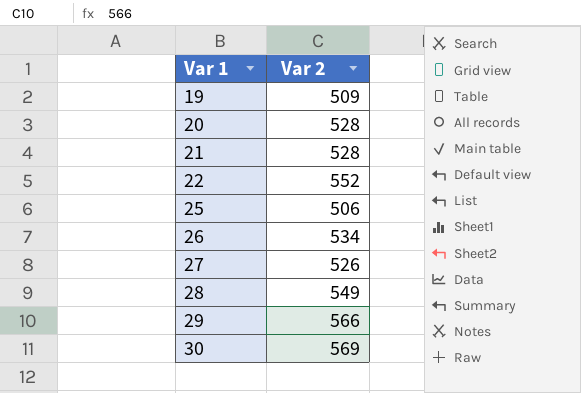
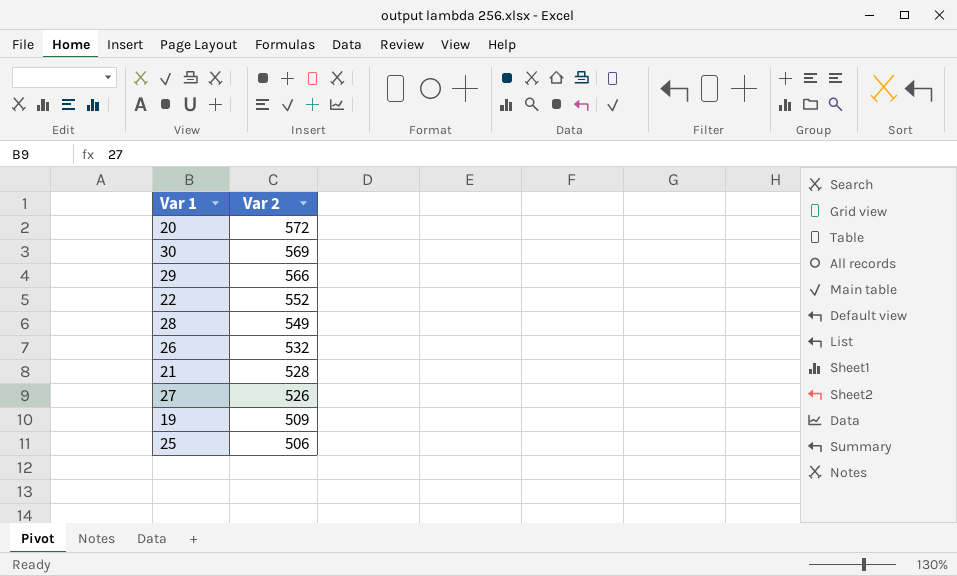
row order: Var 1 ascending -> Var 2 descending
20 | Var 2: 528 -> 572
26 | Var 2: 534 -> 532

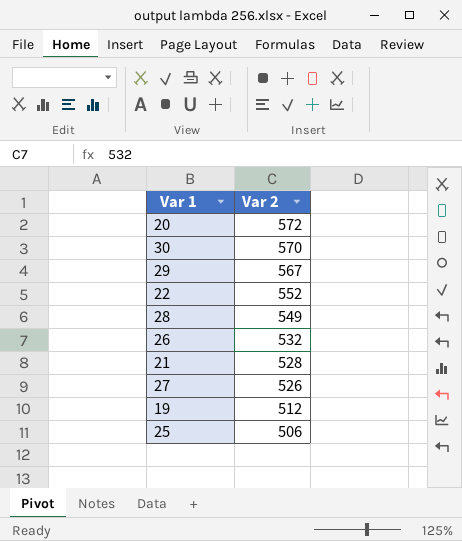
30 | Var 2: 569 -> 570
29 | Var 2: 566 -> 567
19 | Var 2: 509 -> 512

